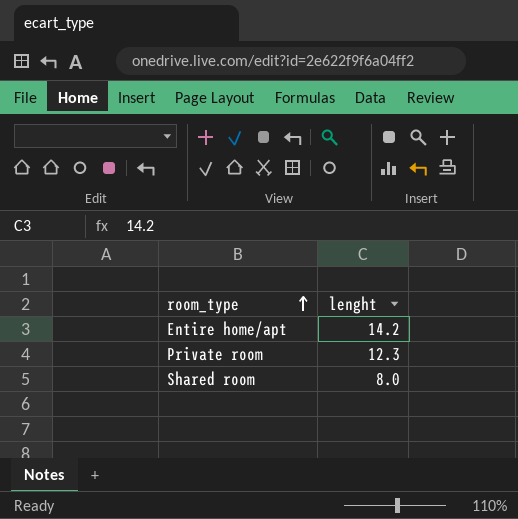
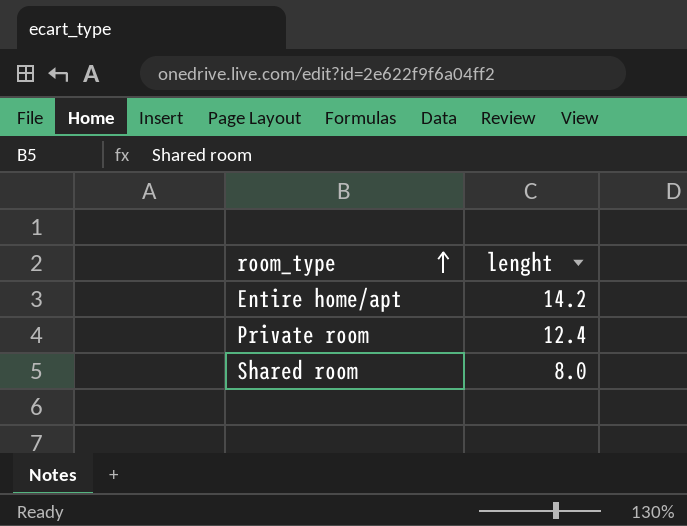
Private room | lenght: 12.3 -> 12.4

